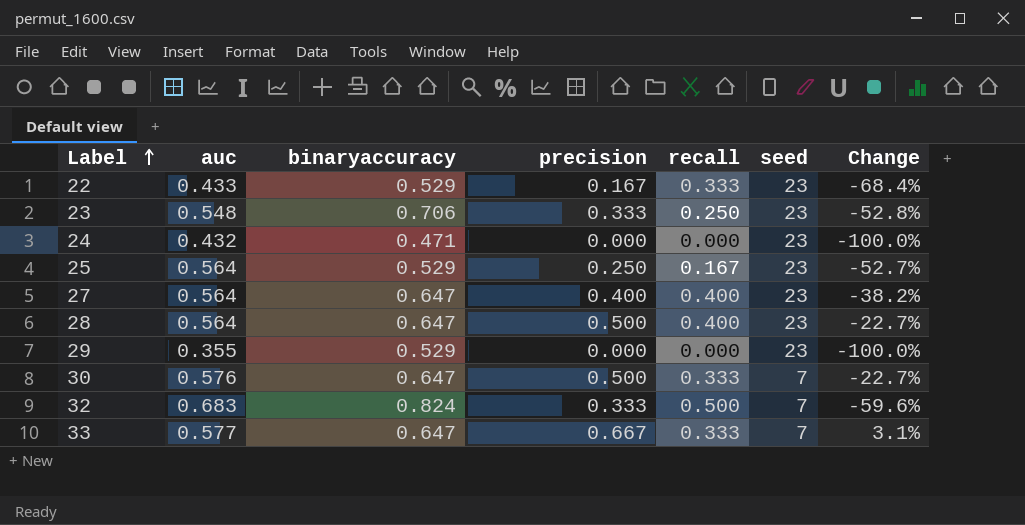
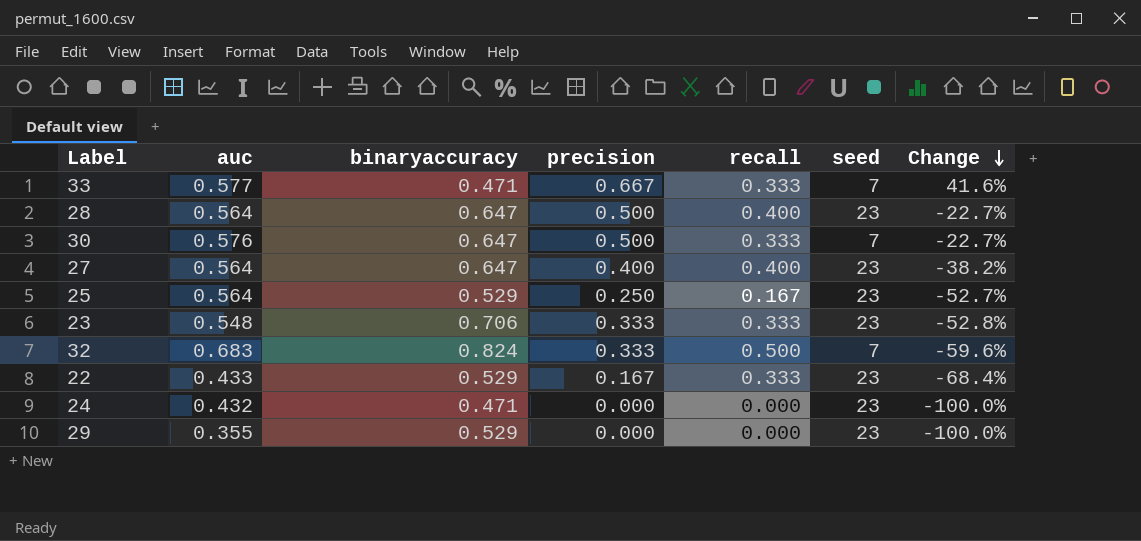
row order: Label ascending -> Change descending
33 | binaryaccuracy: 0.647 -> 0.471
33 | Change: 3.1% -> 41.6%
23 | recall: 0.250 -> 0.333

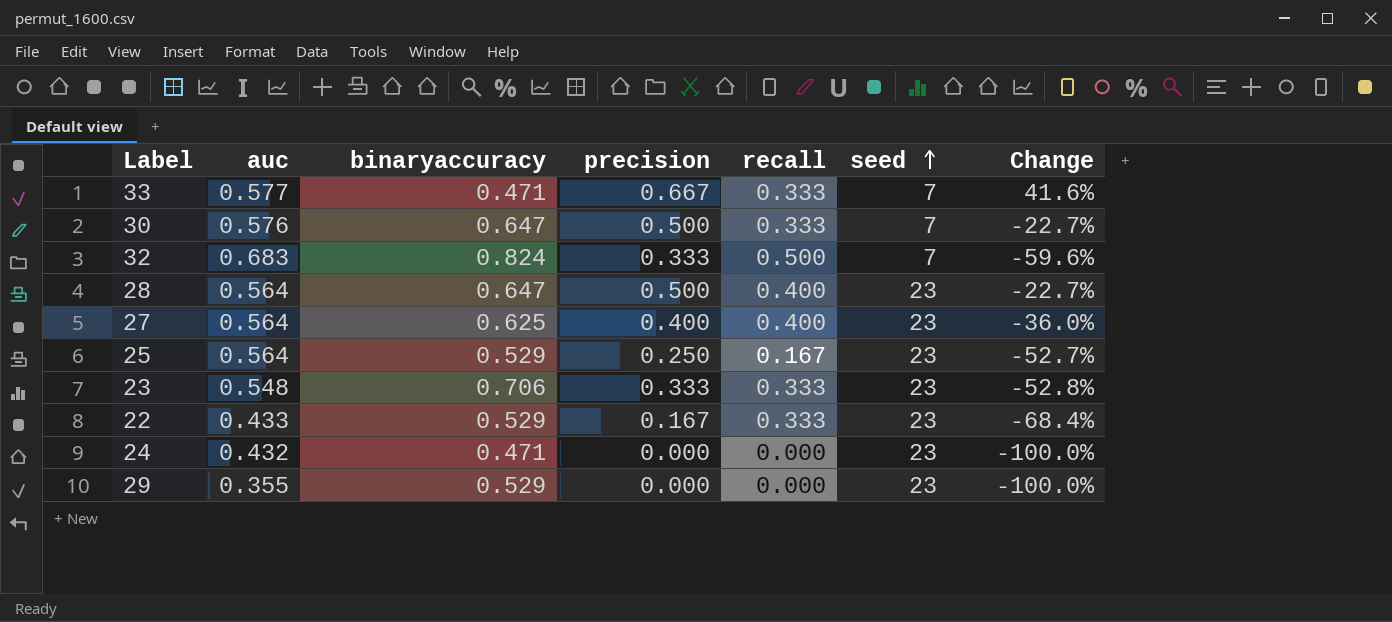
row order: Change descending -> seed ascending
27 | binaryaccuracy: 0.647 -> 0.625
27 | Change: -38.2% -> -36.0%

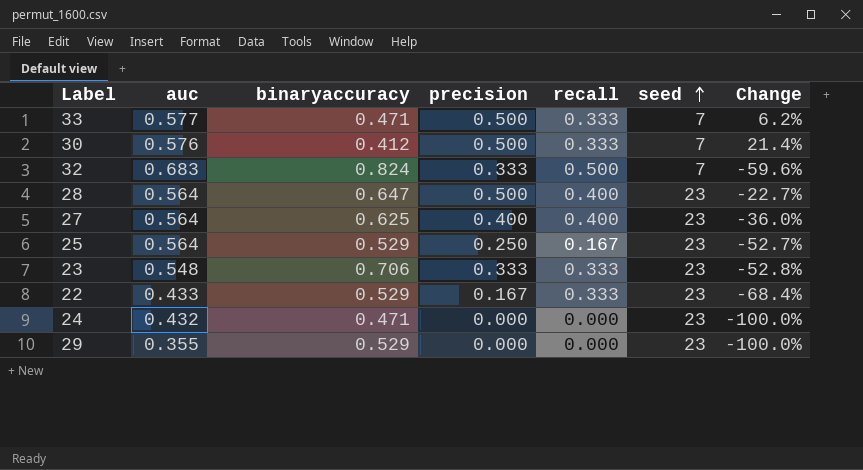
33 | precision: 0.667 -> 0.500
33 | Change: 41.6% -> 6.2%
30 | binaryaccuracy: 0.647 -> 0.412
30 | Change: -22.7% -> 21.4%

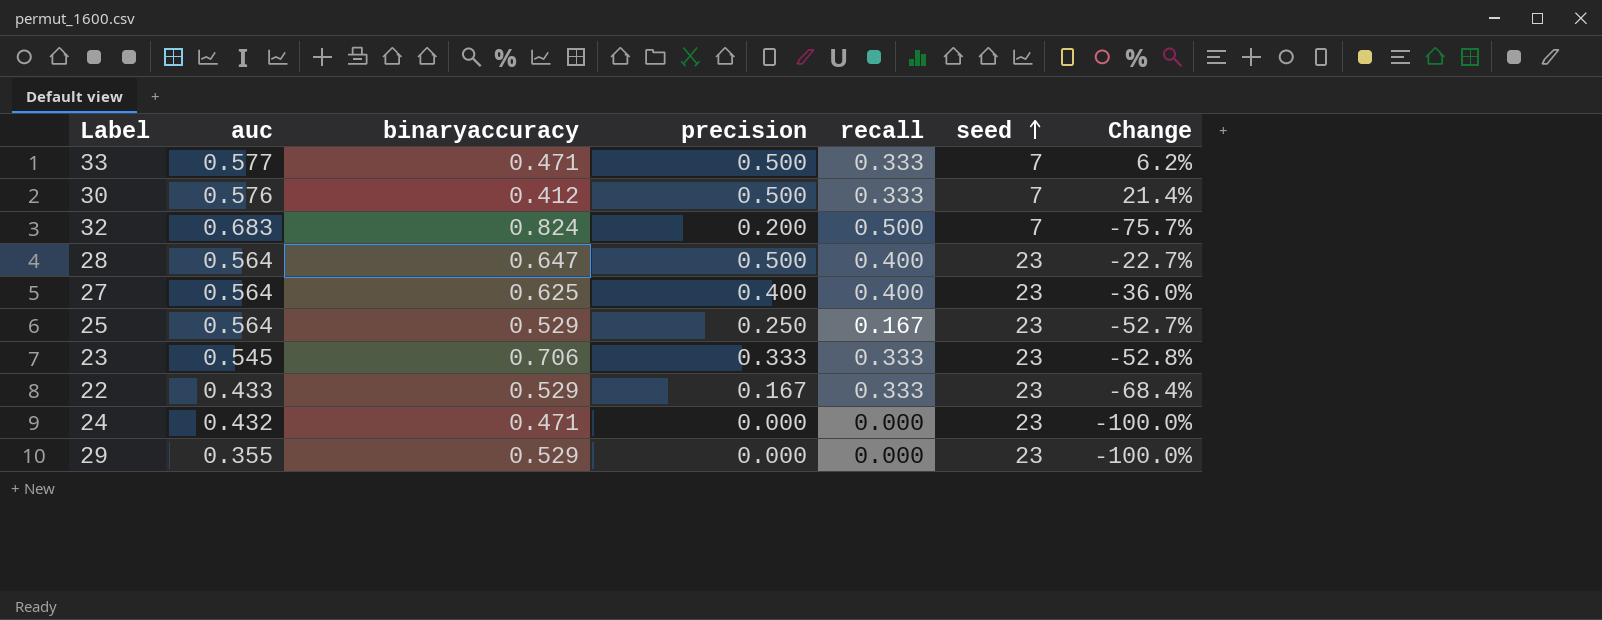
32 | precision: 0.333 -> 0.200
32 | Change: -59.6% -> -75.7%
23 | auc: 0.548 -> 0.545

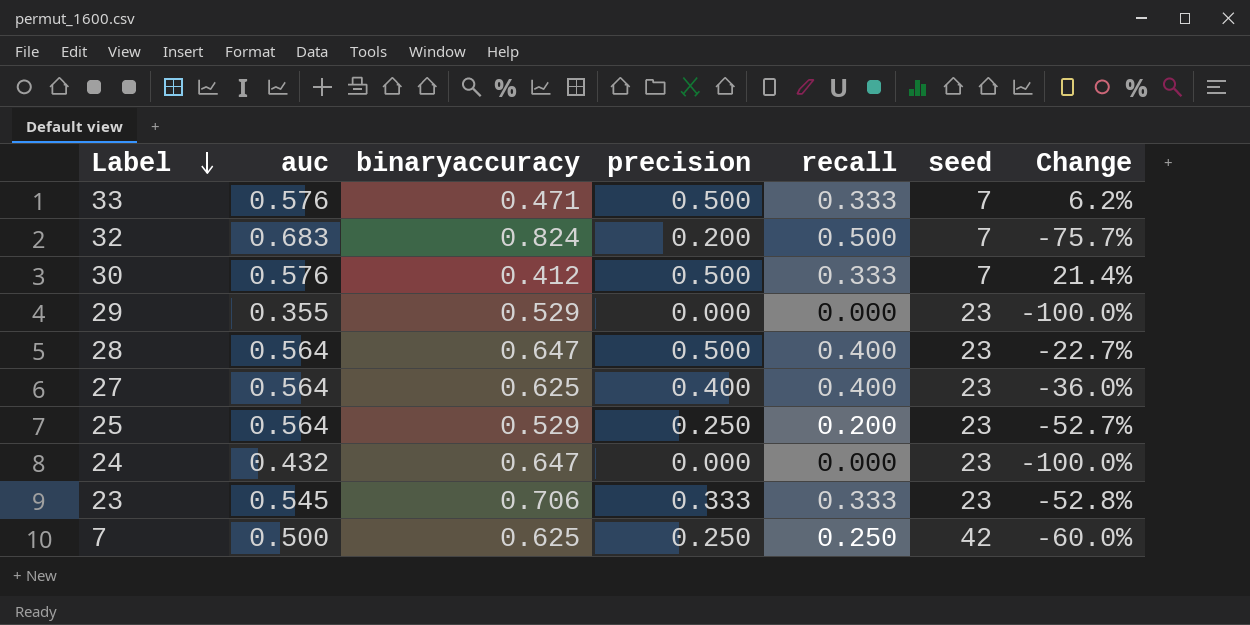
row order: seed ascending -> Label descending
row 22: 0.433 | 0.529 | 0.167 | 0.333 | 23 | -68.4% -> none
33 | auc: 0.577 -> 0.576
25 | recall: 0.167 -> 0.200
24 | binaryaccuracy: 0.471 -> 0.647
row 7: none -> 0.500 | 0.625 | 0.250 | 0.250 | 42 | -60.0%

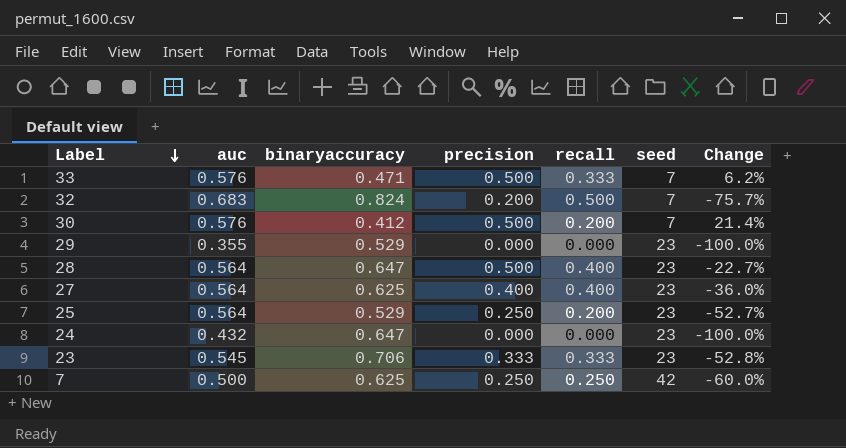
30 | recall: 0.333 -> 0.200

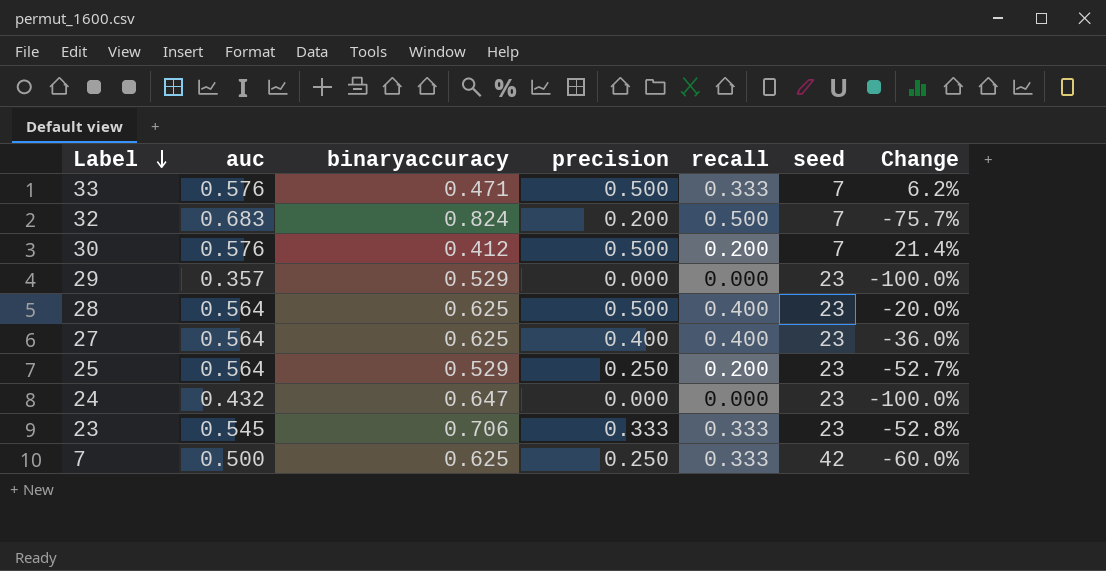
29 | auc: 0.355 -> 0.357
28 | binaryaccuracy: 0.647 -> 0.625
28 | Change: -22.7% -> -20.0%
7 | recall: 0.250 -> 0.333

